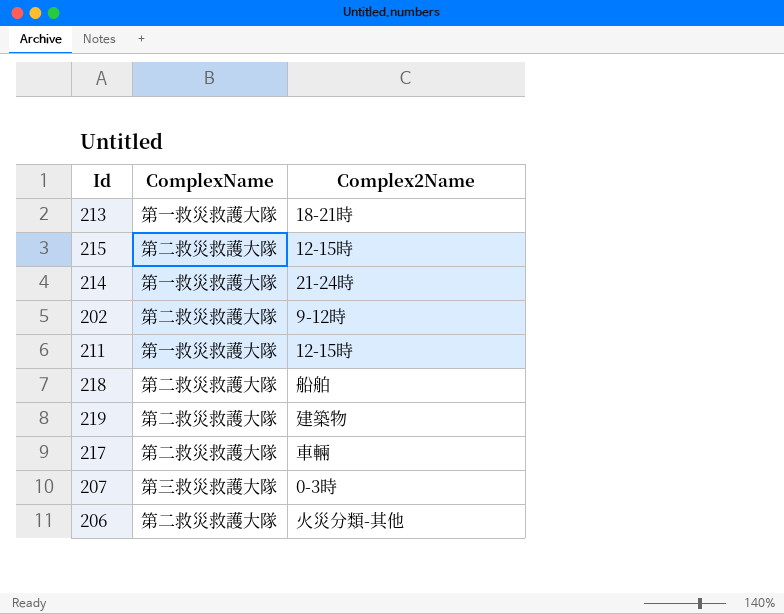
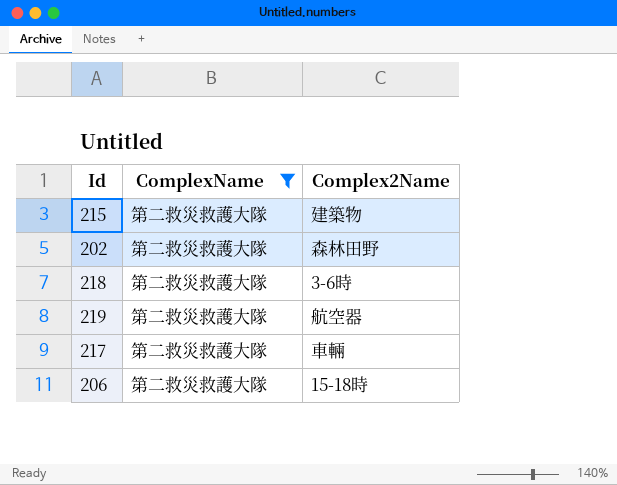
filter: none -> ComplexName = 第二救災救護大隊
215 | Complex2Name: 12-15時 -> 建築物
202 | Complex2Name: 9-12時 -> 森林田野
218 | Complex2Name: 船舶 -> 3-6時
219 | Complex2Name: 建築物 -> 航空器
206 | Complex2Name: 火災分類-其他 -> 15-18時

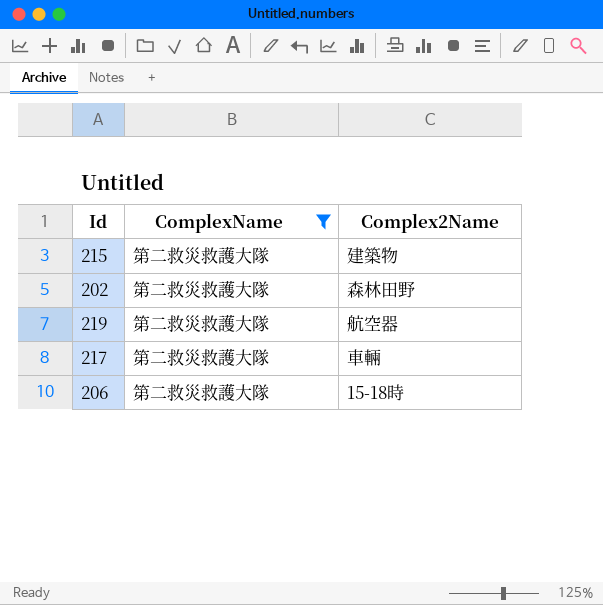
row 218: 第二救災救護大隊 | 3-6時 -> none

